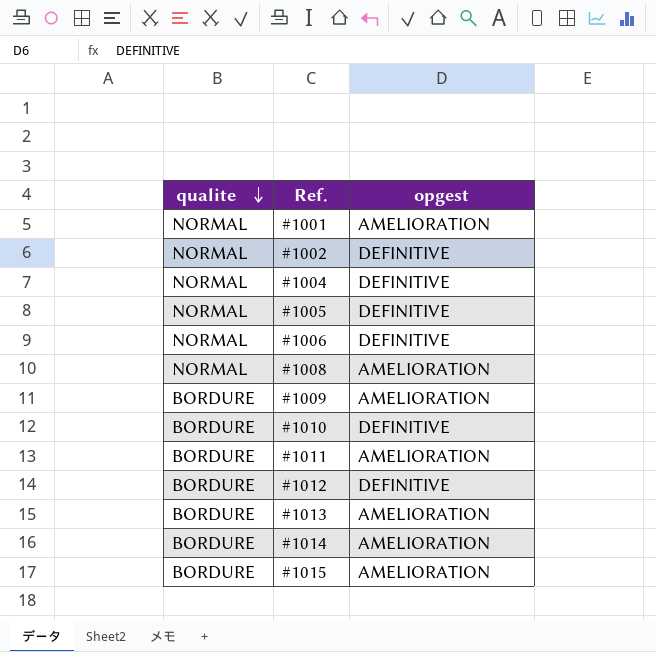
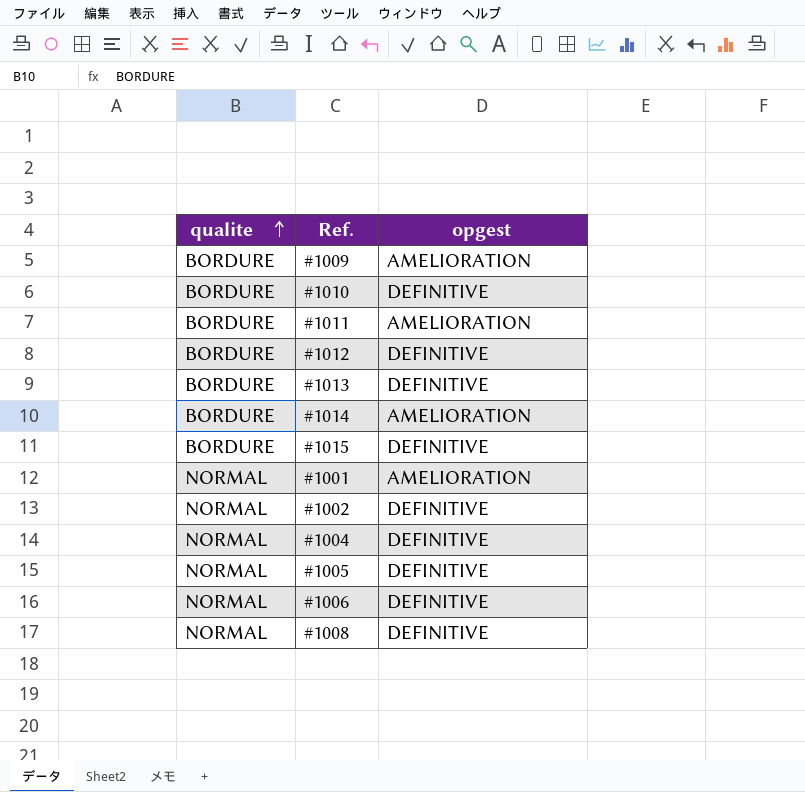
row order: qualite descending -> qualite ascending
#1013 | opgest: AMELIORATION -> DEFINITIVE
#1015 | opgest: AMELIORATION -> DEFINITIVE
#1008 | opgest: AMELIORATION -> DEFINITIVE

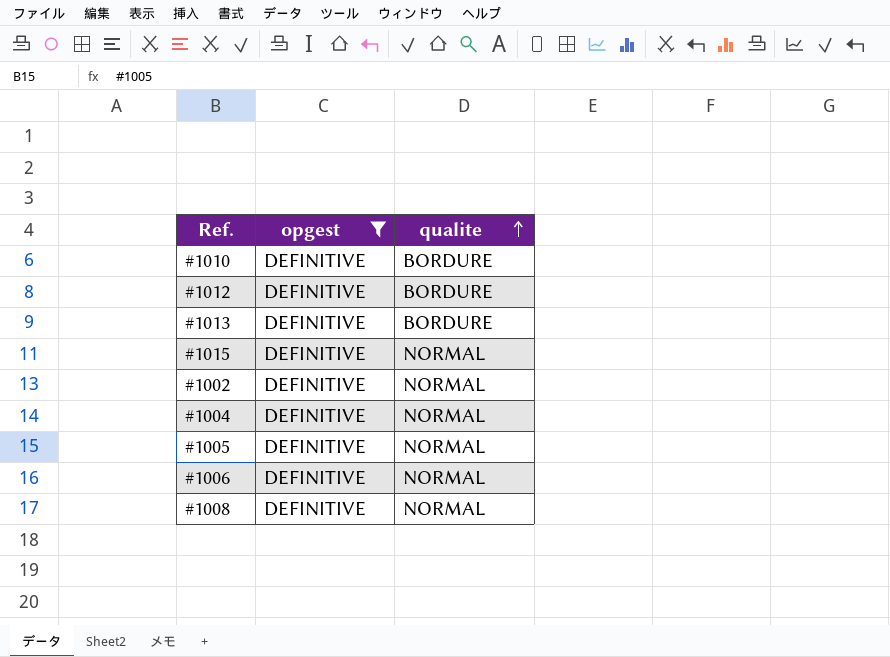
filter: none -> opgest = DEFINITIVE
column qualite | position: 1 -> 3
#1015 | qualite: BORDURE -> NORMAL

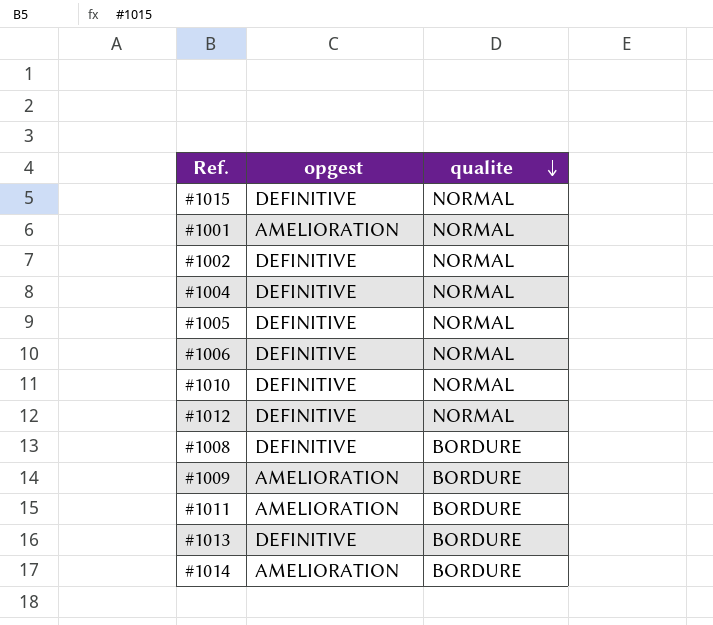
filter: opgest = DEFINITIVE -> none
row order: qualite ascending -> qualite descending
#1010 | qualite: BORDURE -> NORMAL
#1012 | qualite: BORDURE -> NORMAL
#1008 | qualite: NORMAL -> BORDURE

